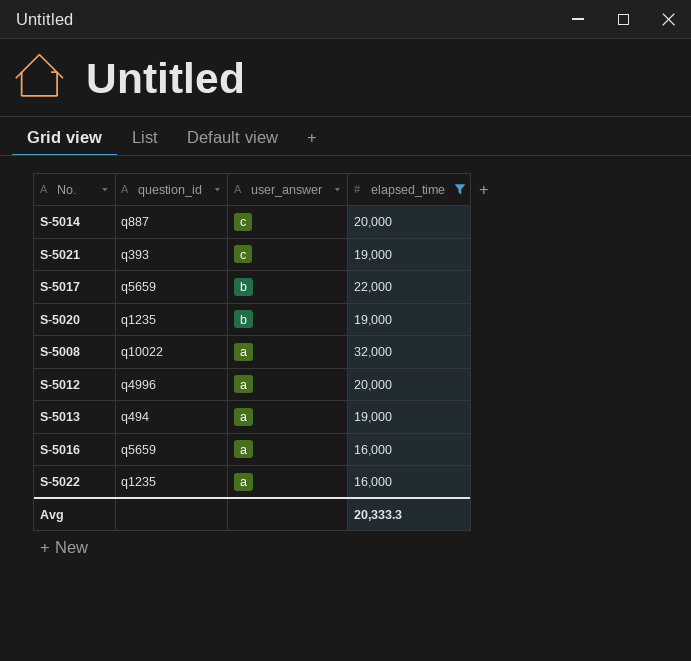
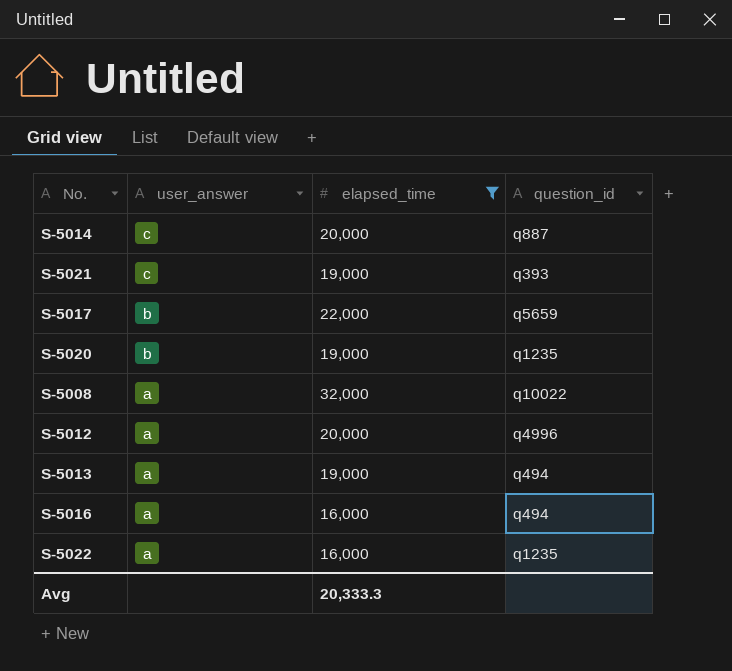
column question_id | position: 2 -> 4
S-5016 | question_id: q5659 -> q494

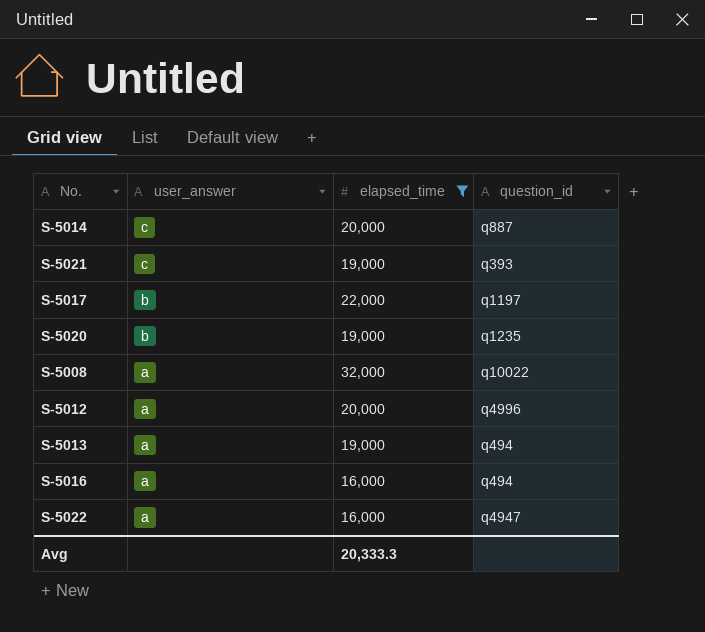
S-5017 | question_id: q5659 -> q1197
S-5022 | question_id: q1235 -> q4947

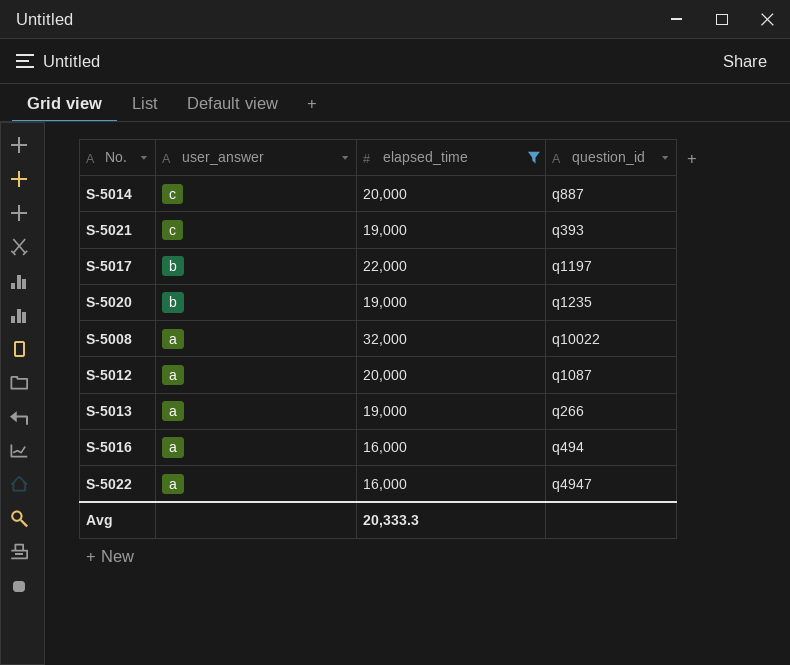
S-5012 | question_id: q4996 -> q1087
S-5013 | question_id: q494 -> q266

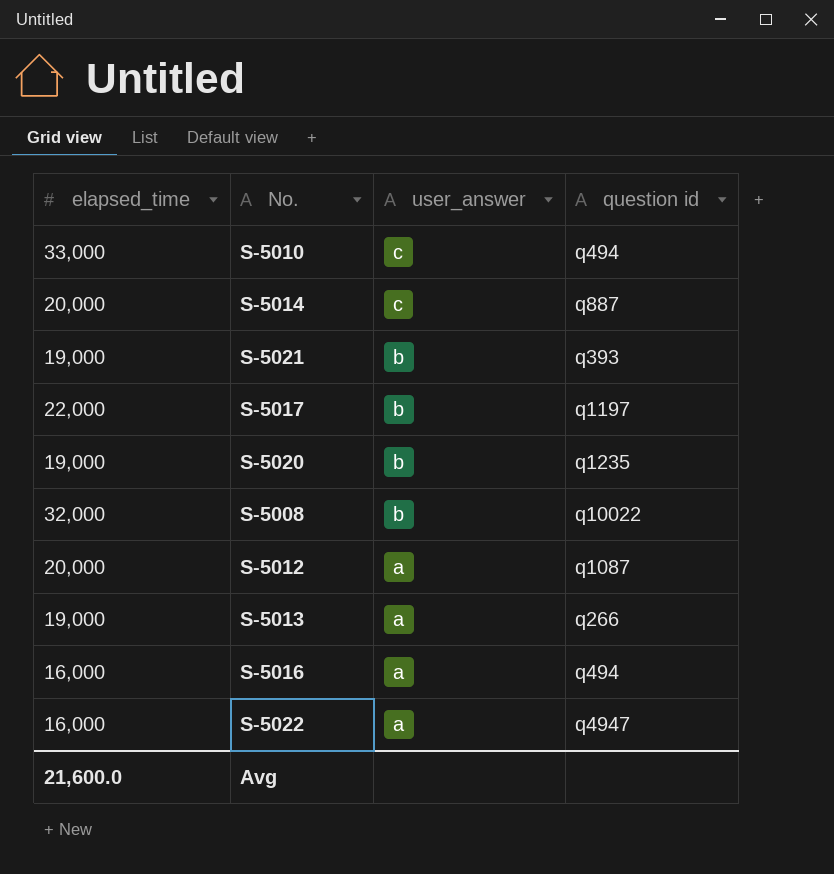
filter: elapsed_time != 33,000 -> none
column elapsed_time | position: 3 -> 1
column name: question_id -> question id
S-5021 | user_answer: c -> b
S-5008 | user_answer: a -> b
Avg | elapsed_time: 20,333.3 -> 21,600.0

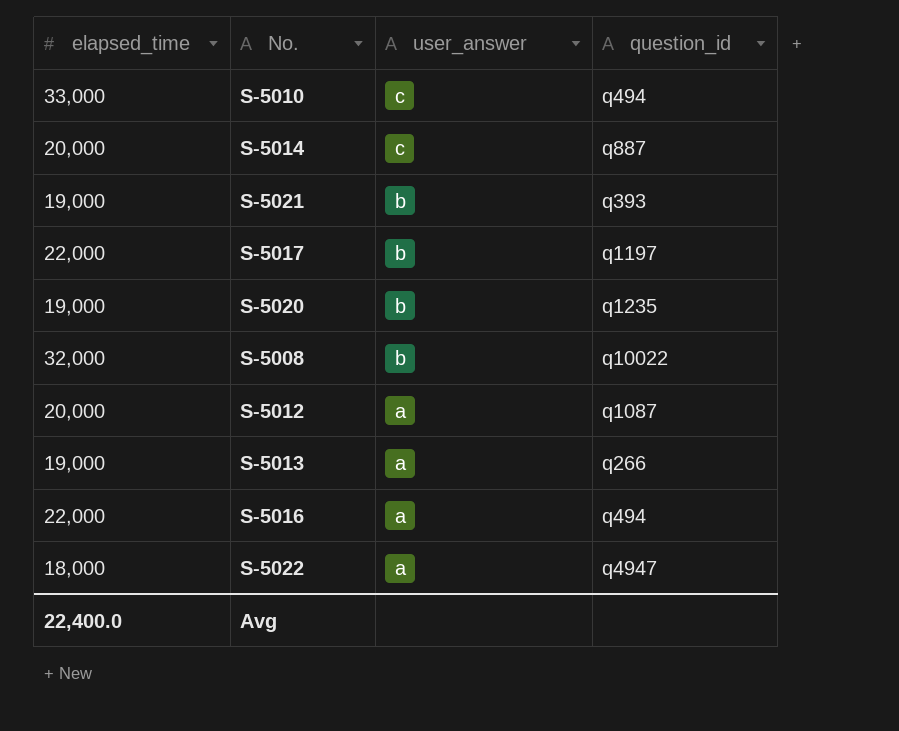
column name: question id -> question_id
S-5016 | elapsed_time: 16,000 -> 22,000
S-5022 | elapsed_time: 16,000 -> 18,000
Avg | elapsed_time: 21,600.0 -> 22,400.0

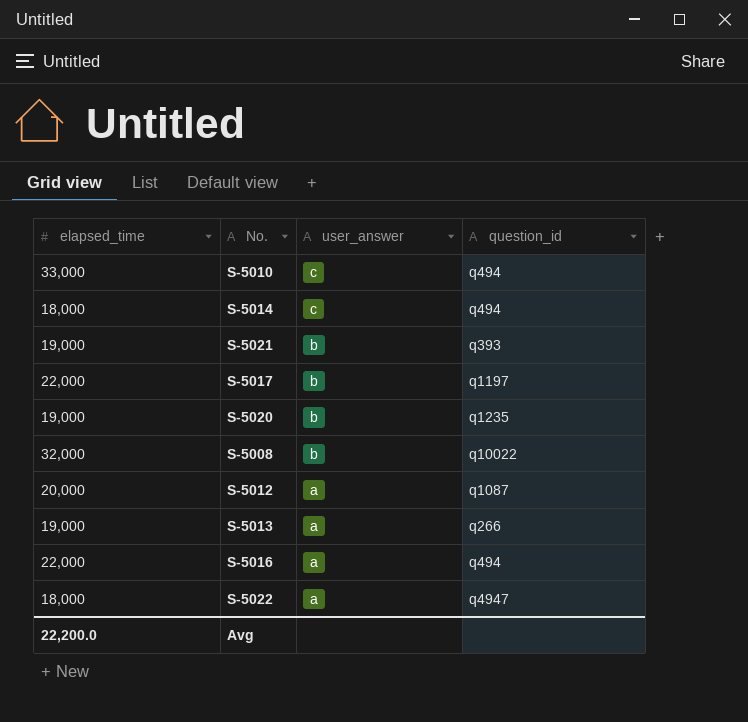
S-5014 | elapsed_time: 20,000 -> 18,000
S-5014 | question_id: q887 -> q494
Avg | elapsed_time: 22,400.0 -> 22,200.0

